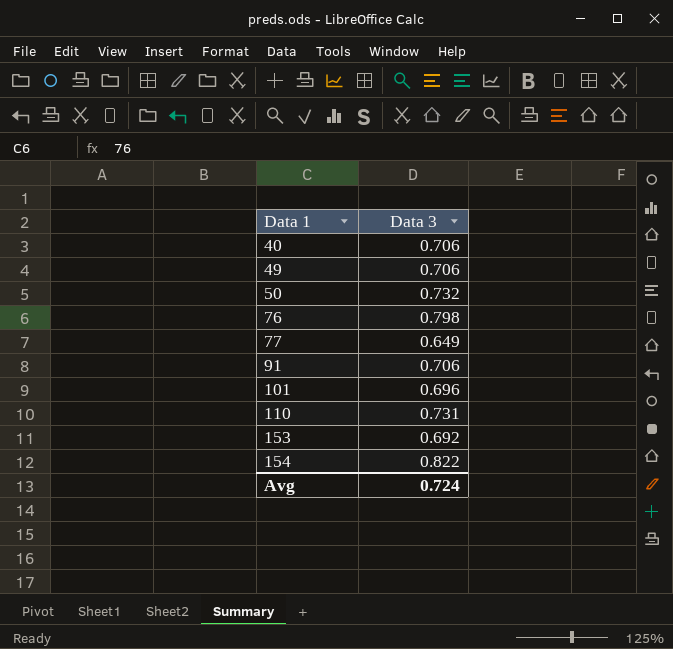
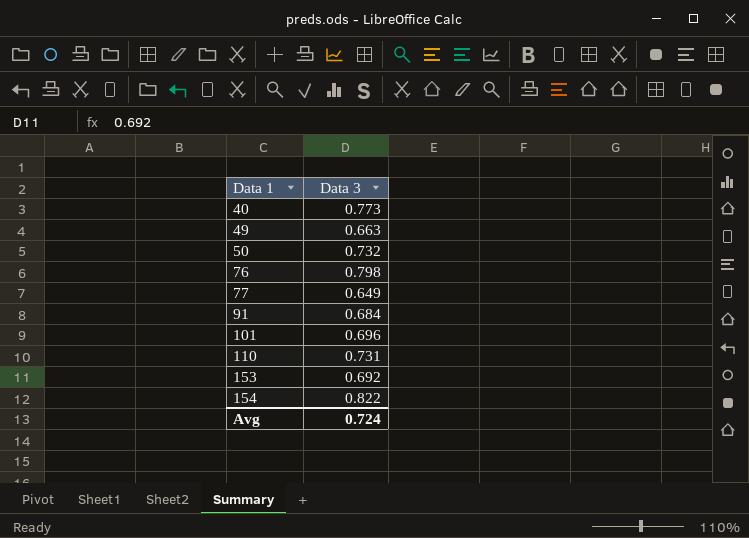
40 | Data 3: 0.706 -> 0.773
49 | Data 3: 0.706 -> 0.663
91 | Data 3: 0.706 -> 0.684

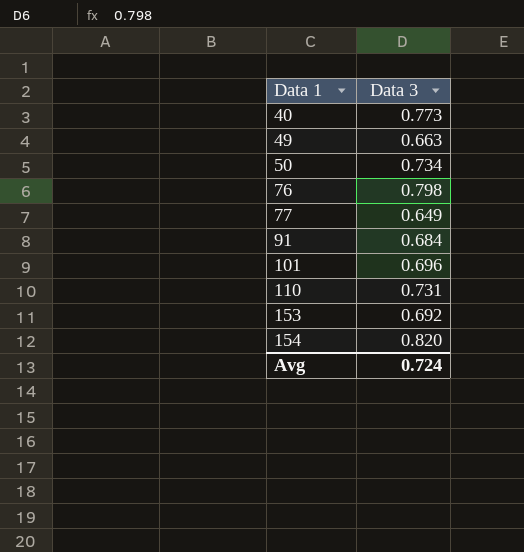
50 | Data 3: 0.732 -> 0.734
154 | Data 3: 0.822 -> 0.820

